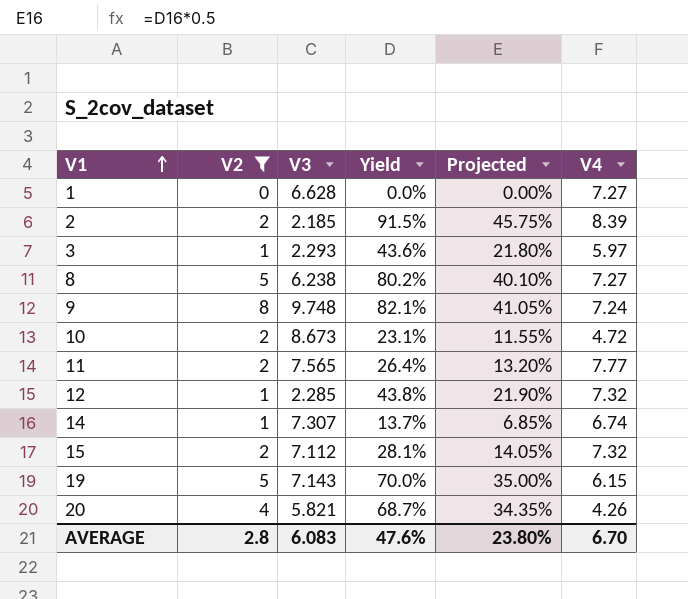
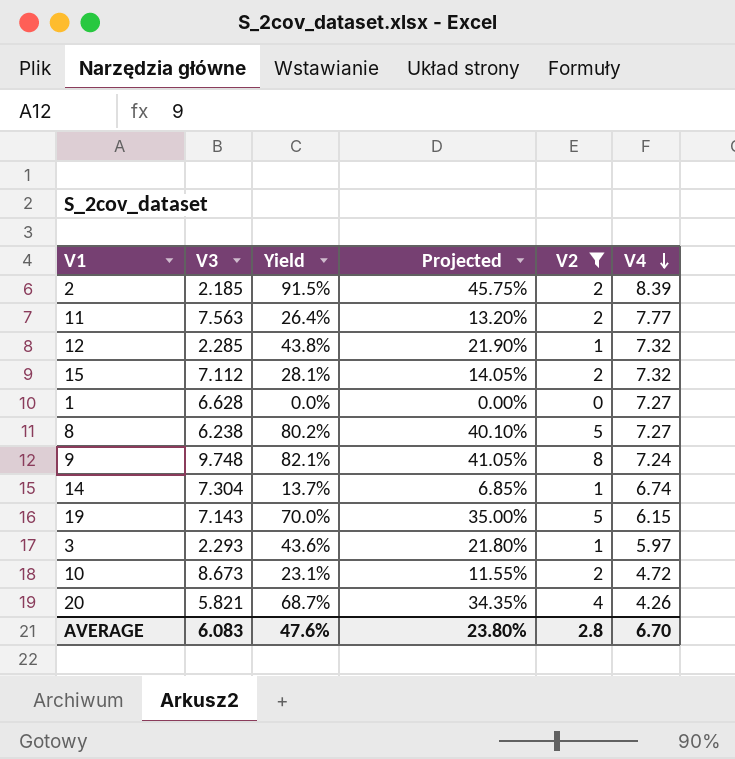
row order: V1 ascending -> V4 descending
column V2 | position: 2 -> 5
11 | V3: 7.565 -> 7.563
14 | V3: 7.307 -> 7.304

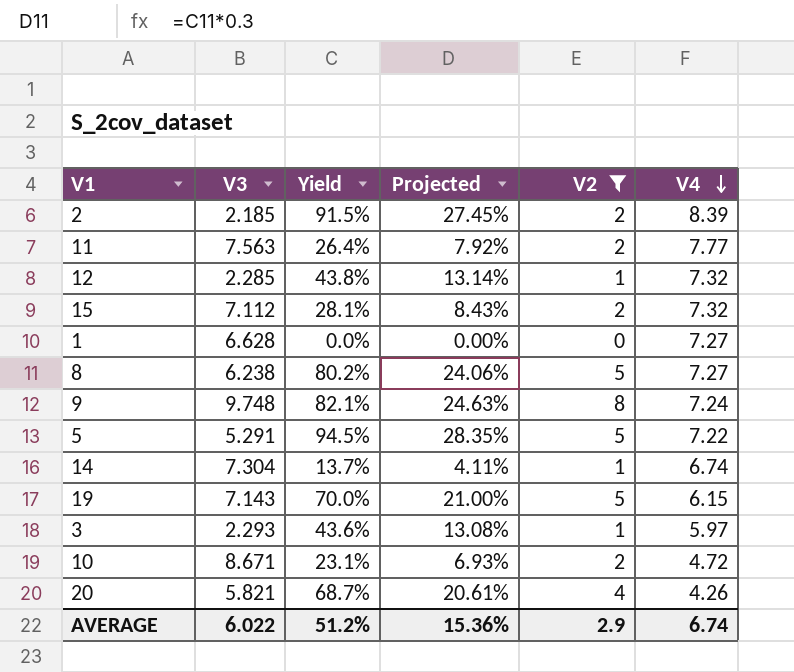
column Projected | formula: [Yield] * 0.5 -> [Yield] * 0.3
row 5: none -> 5.291 | 94.5% | 28.35% | 5 | 7.22
10 | V3: 8.673 -> 8.671
AVERAGE | V3: 6.083 -> 6.022
AVERAGE | Yield: 47.6% -> 51.2%
AVERAGE | Projected: 23.80% -> 15.36%
AVERAGE | V2: 2.8 -> 2.9
AVERAGE | V4: 6.70 -> 6.74

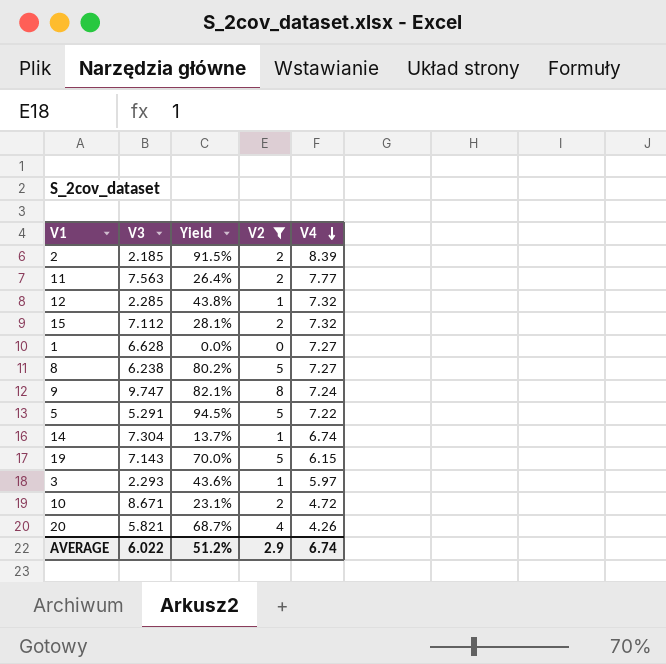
column Projected | formula: [Yield] * 0.3 -> none
9 | V3: 9.748 -> 9.747

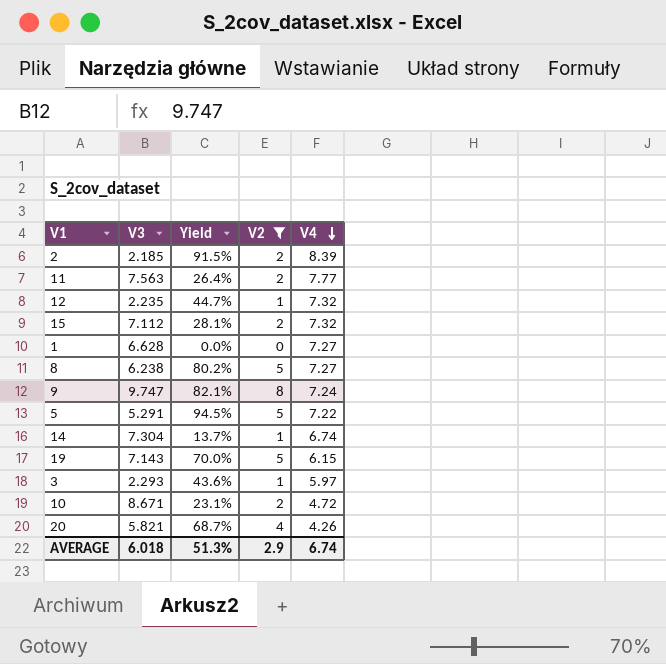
12 | V3: 2.285 -> 2.235
12 | Yield: 43.8% -> 44.7%
AVERAGE | V3: 6.022 -> 6.018
AVERAGE | Yield: 51.2% -> 51.3%

